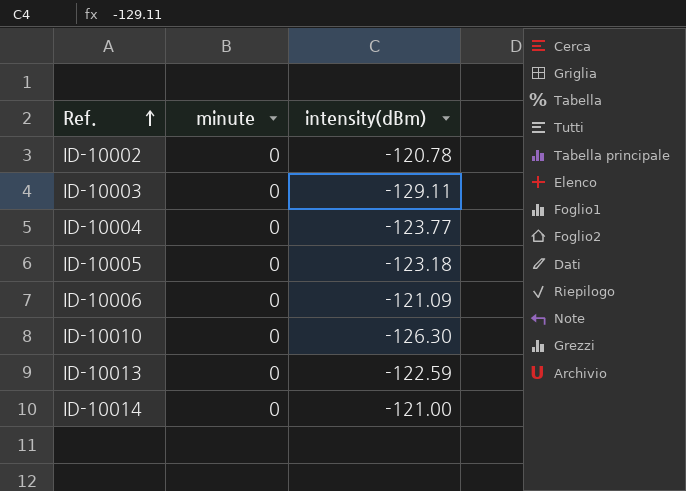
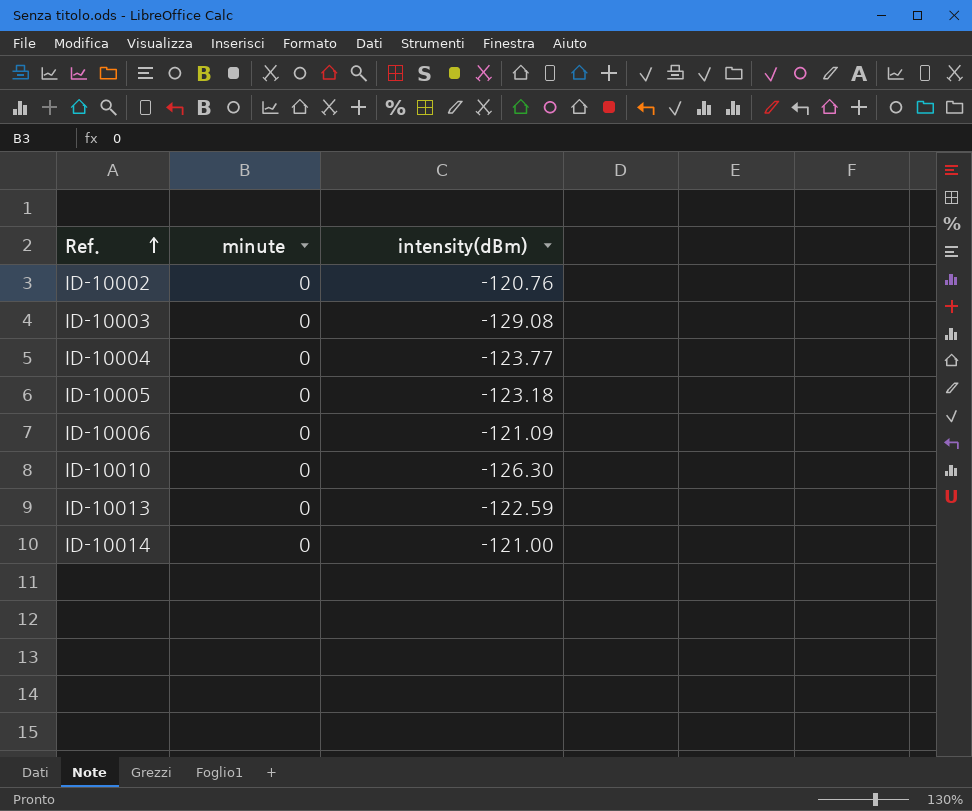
ID-10002 | intensity(dBm): -120.78 -> -120.76
ID-10003 | intensity(dBm): -129.11 -> -129.08

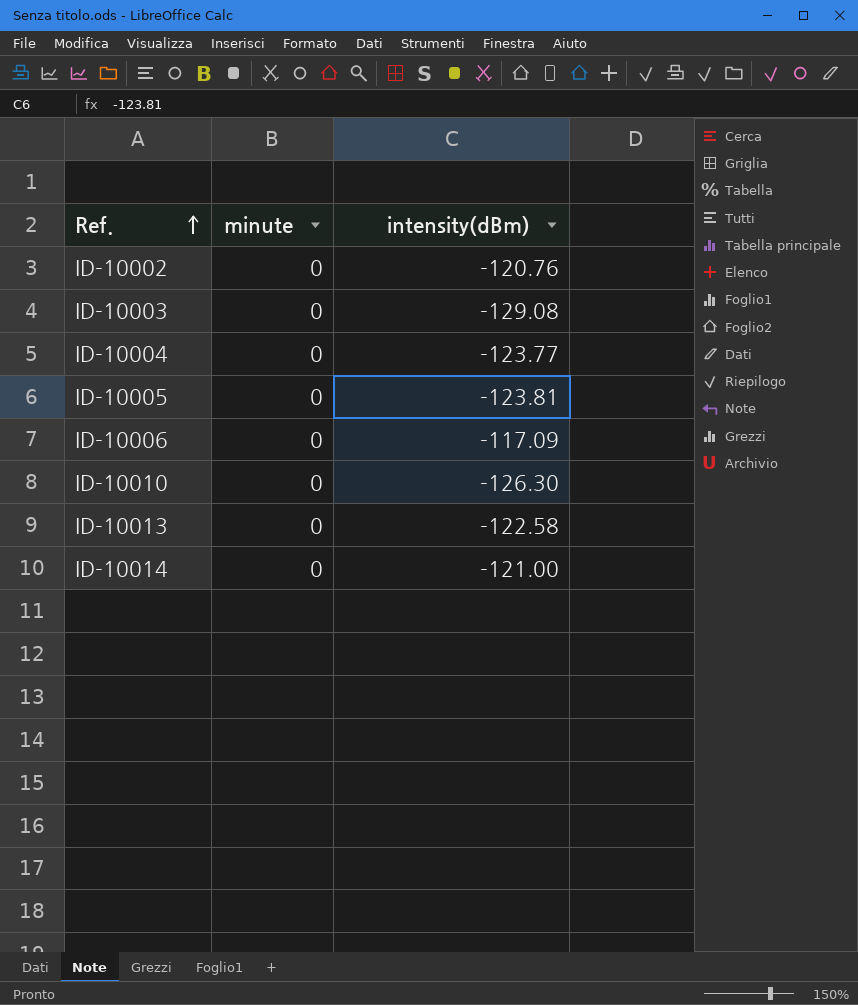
ID-10005 | intensity(dBm): -123.18 -> -123.81
ID-10006 | intensity(dBm): -121.09 -> -117.09
ID-10013 | intensity(dBm): -122.59 -> -122.58

